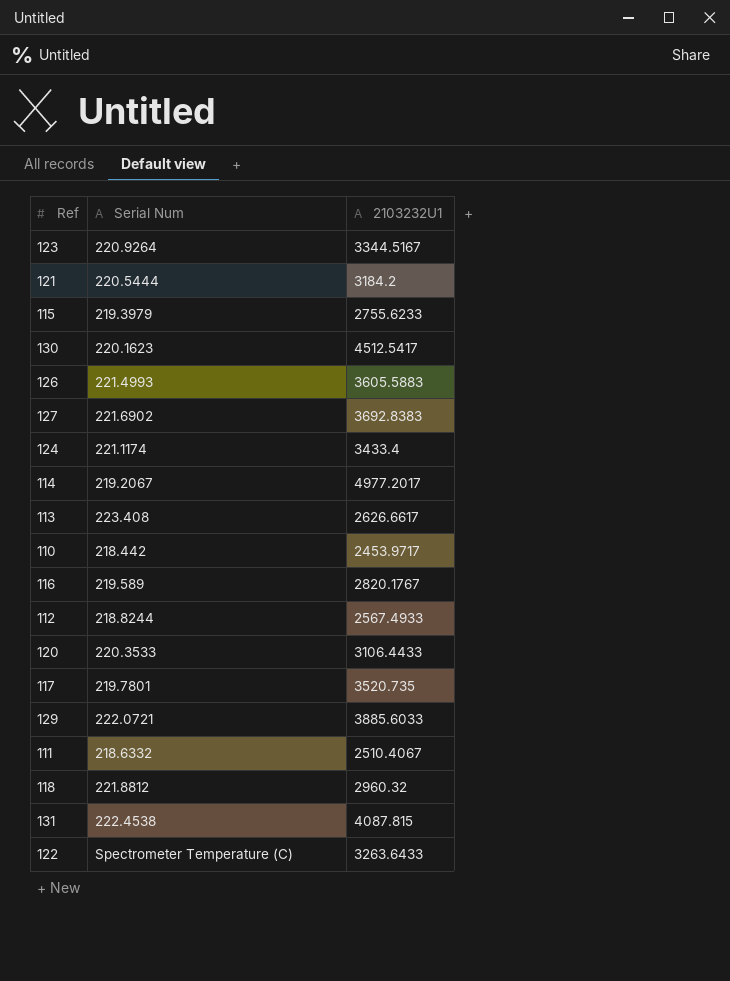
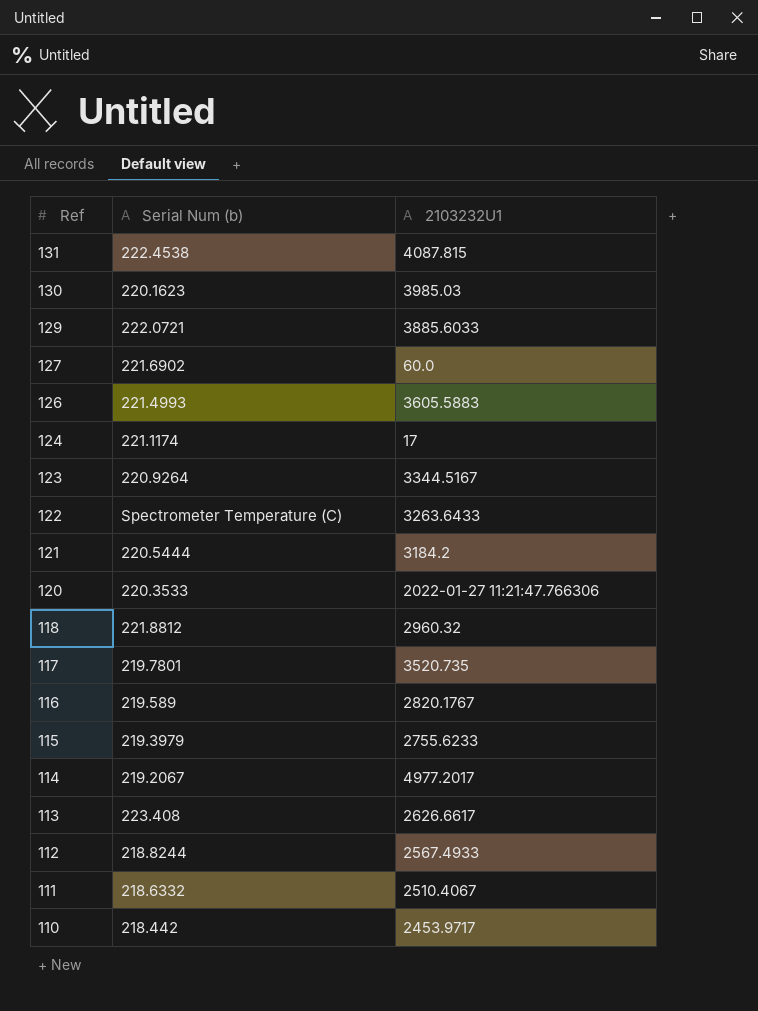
row order: none -> Ref descending
column name: Serial Num -> Serial Num (b)
130 | 2103232U1: 4512.5417 -> 3985.03
127 | 2103232U1: 3692.8383 -> 60.0
124 | 2103232U1: 3433.4 -> 17
120 | 2103232U1: 3106.4433 -> 2022-01-27 11:21:47.766306

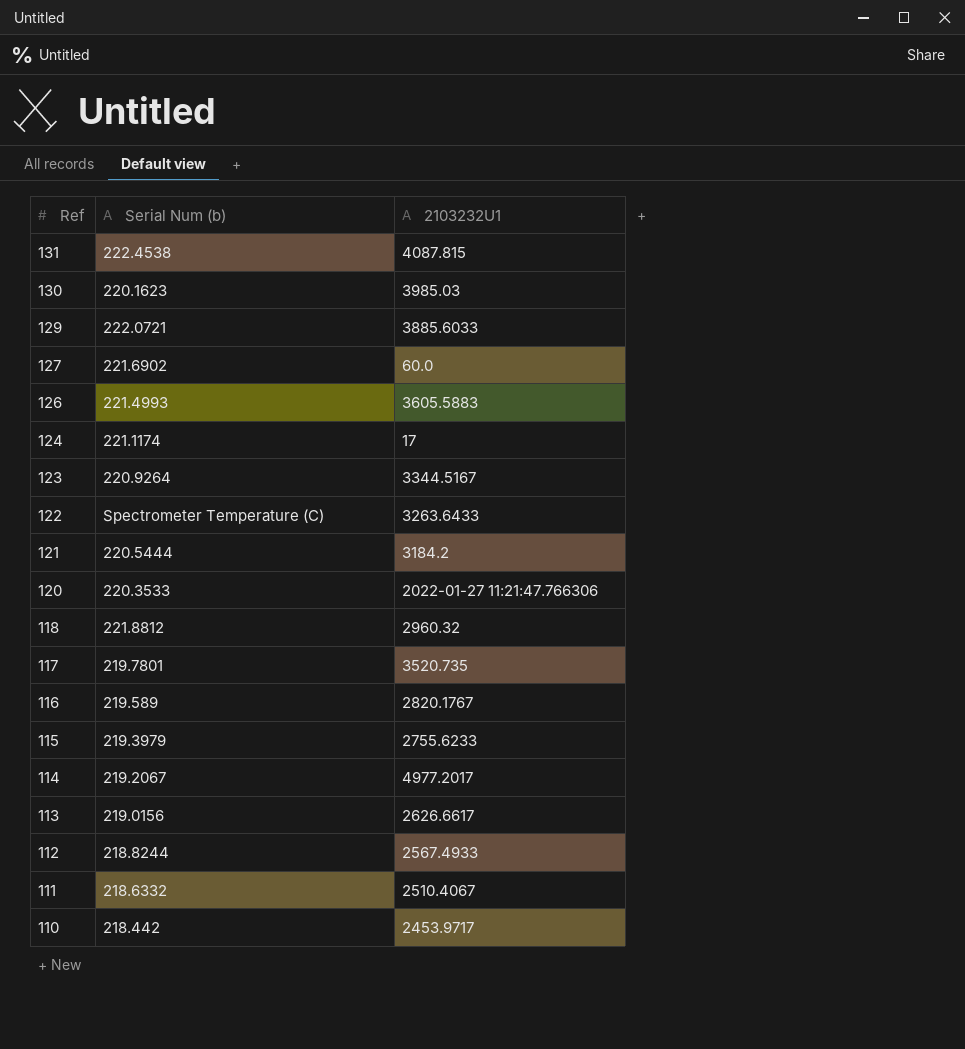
113 | Serial Num (b): 223.408 -> 219.0156

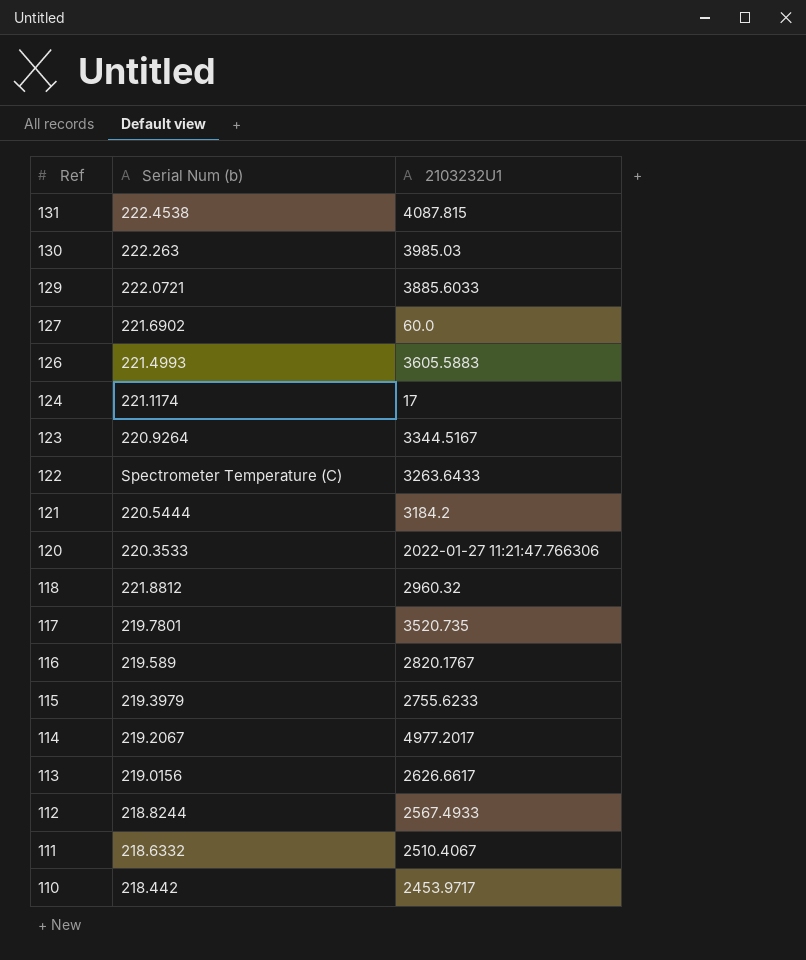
130 | Serial Num (b): 220.1623 -> 222.263

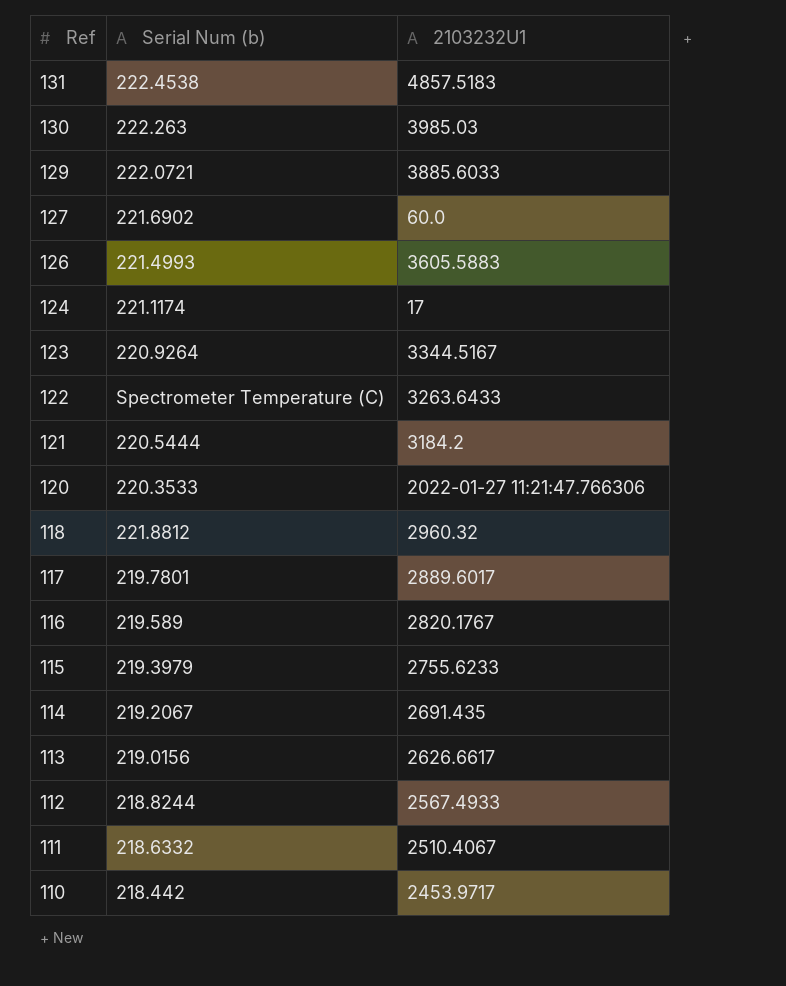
131 | 2103232U1: 4087.815 -> 4857.5183
117 | 2103232U1: 3520.735 -> 2889.6017
114 | 2103232U1: 4977.2017 -> 2691.435

